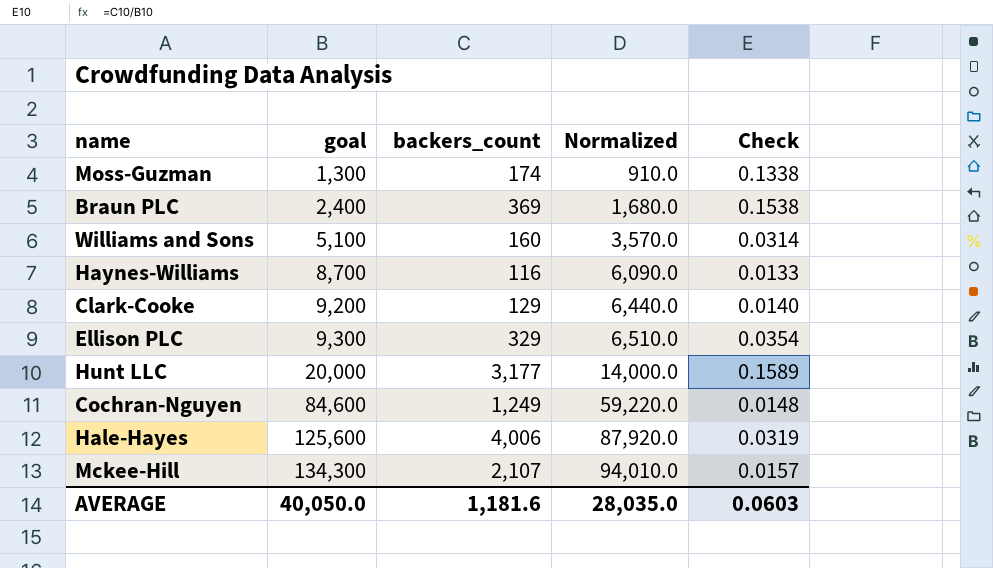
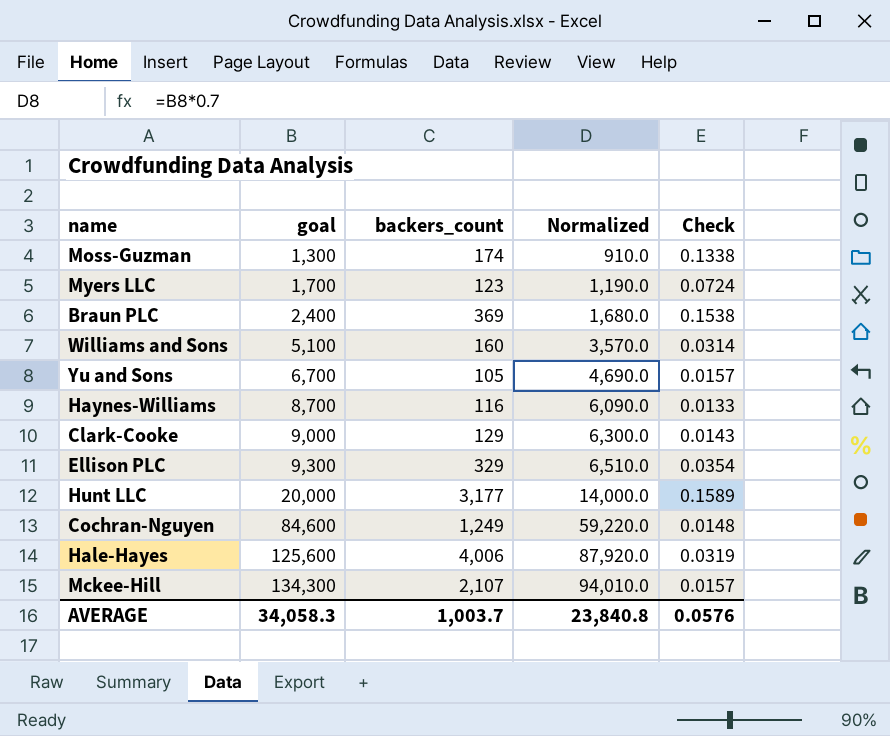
row Myers LLC: none -> 1,700 | 123 | 1,190.0 | 0.0724
row Yu and Sons: none -> 6,700 | 105 | 4,690.0 | 0.0157
Clark-Cooke | goal: 9,200 -> 9,000
Clark-Cooke | Normalized: 6,440.0 -> 6,300.0
Clark-Cooke | Check: 0.0140 -> 0.0143
AVERAGE | goal: 40,050.0 -> 34,058.3
AVERAGE | backers_count: 1,181.6 -> 1,003.7
AVERAGE | Normalized: 28,035.0 -> 23,840.8
AVERAGE | Check: 0.0603 -> 0.0576

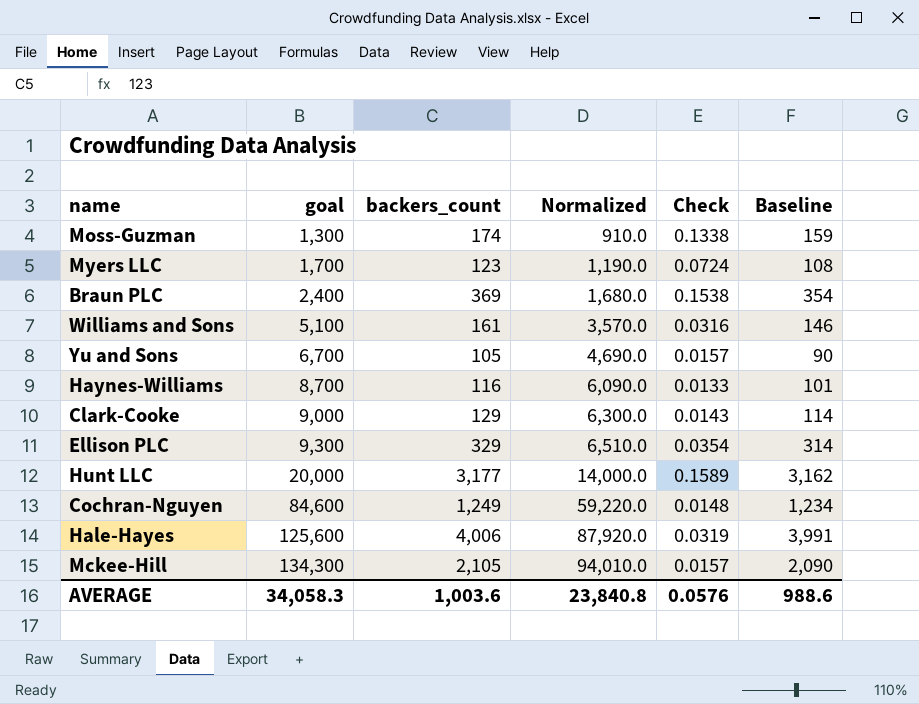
column Baseline | formula: none -> [backers_count] - 15
Williams and Sons | backers_count: 160 -> 161
Williams and Sons | Check: 0.0314 -> 0.0316
Mckee-Hill | backers_count: 2,107 -> 2,105
AVERAGE | backers_count: 1,003.7 -> 1,003.6

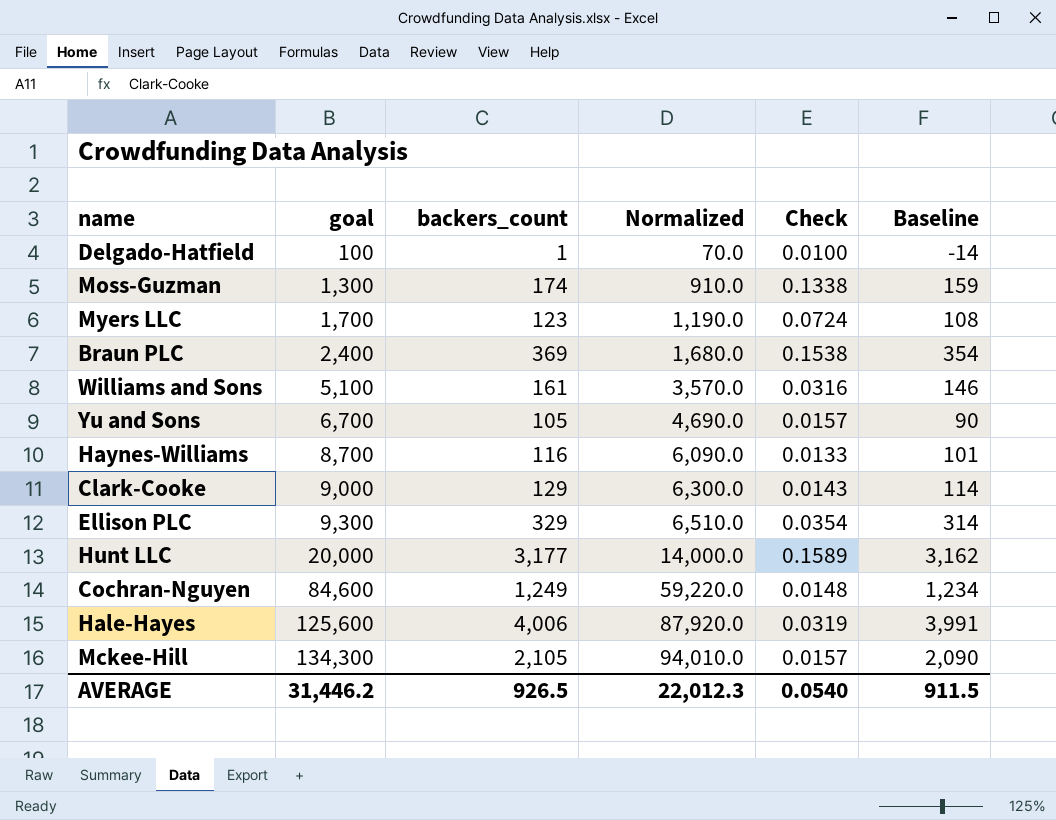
row Delgado-Hatfield: none -> 100 | 1 | 70.0 | 0.0100 | -14
AVERAGE | goal: 34,058.3 -> 31,446.2
AVERAGE | backers_count: 1,003.6 -> 926.5
AVERAGE | Normalized: 23,840.8 -> 22,012.3
AVERAGE | Check: 0.0576 -> 0.0540
AVERAGE | Baseline: 988.6 -> 911.5

